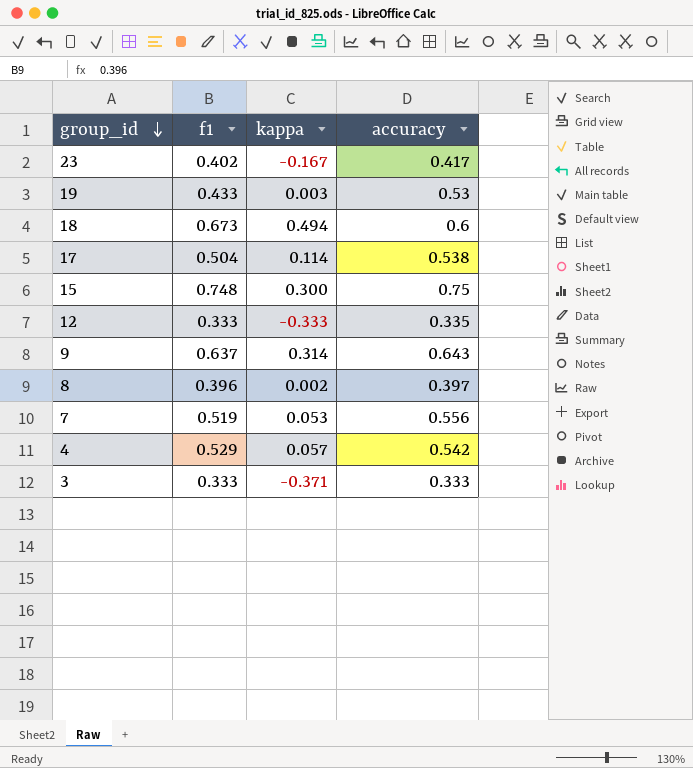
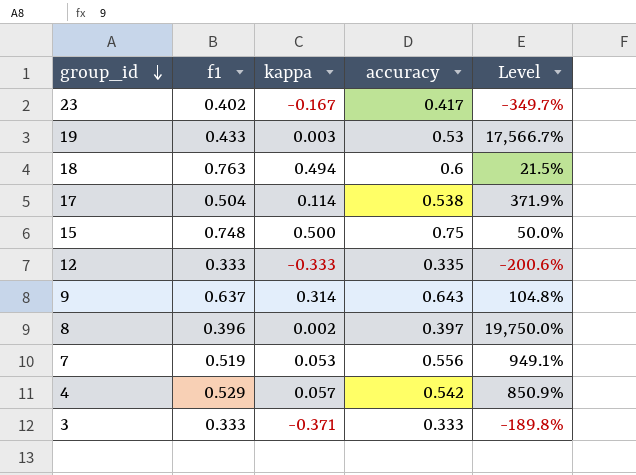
column Level | formula: none -> ([accuracy] - [kappa]) / [kappa]
18 | f1: 0.673 -> 0.763
15 | kappa: 0.300 -> 0.500

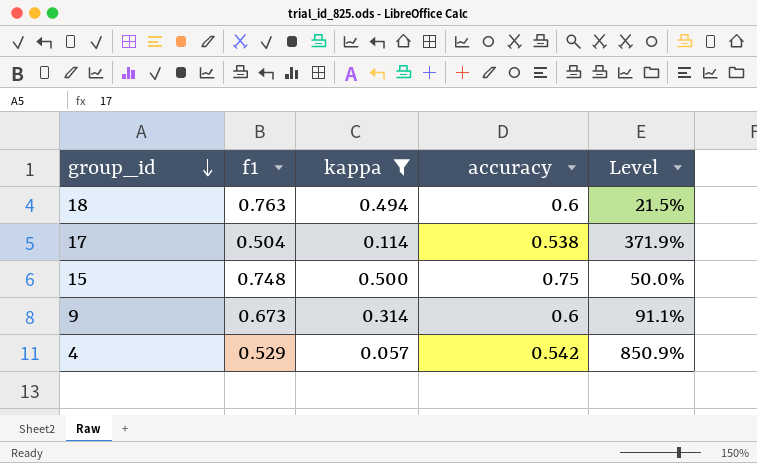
filter: none -> kappa >= 0.057
9 | f1: 0.637 -> 0.673
9 | accuracy: 0.643 -> 0.6
9 | Level: 104.8% -> 91.1%

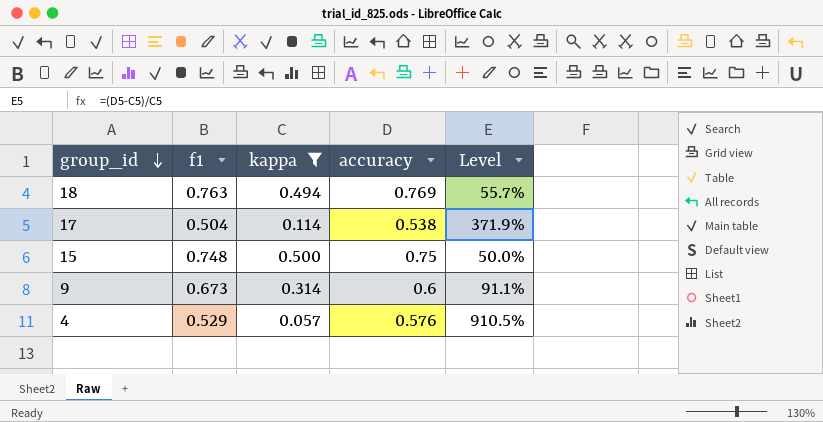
18 | accuracy: 0.6 -> 0.769
18 | Level: 21.5% -> 55.7%
4 | accuracy: 0.542 -> 0.576
4 | Level: 850.9% -> 910.5%

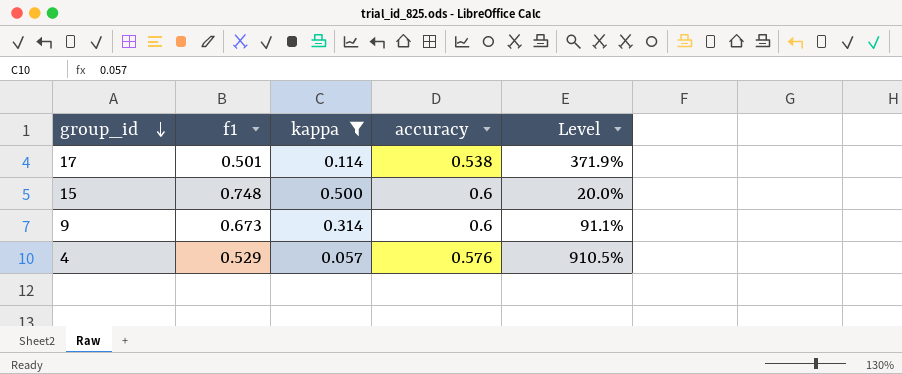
row 18: 0.763 | 0.494 | 0.769 | 55.7% -> none
17 | f1: 0.504 -> 0.501
15 | accuracy: 0.75 -> 0.6
15 | Level: 50.0% -> 20.0%

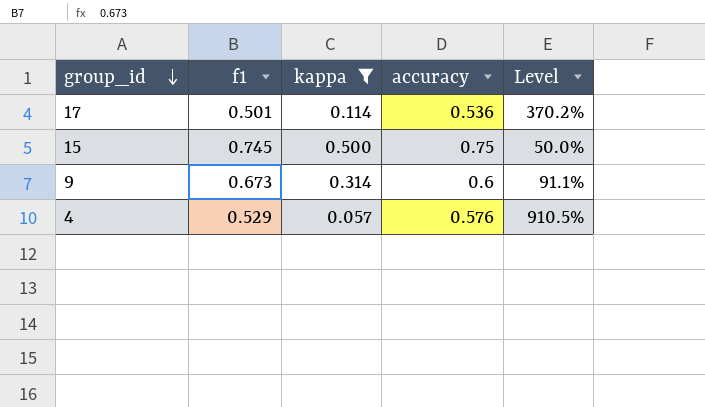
17 | accuracy: 0.538 -> 0.536
17 | Level: 371.9% -> 370.2%
15 | f1: 0.748 -> 0.745
15 | accuracy: 0.6 -> 0.75
15 | Level: 20.0% -> 50.0%

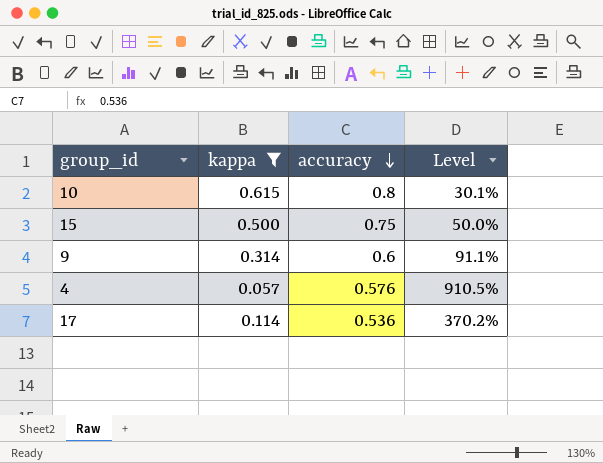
row order: group_id descending -> accuracy descending
column f1 | position: 2 -> none
row 10: none -> 0.615 | 0.8 | 30.1%

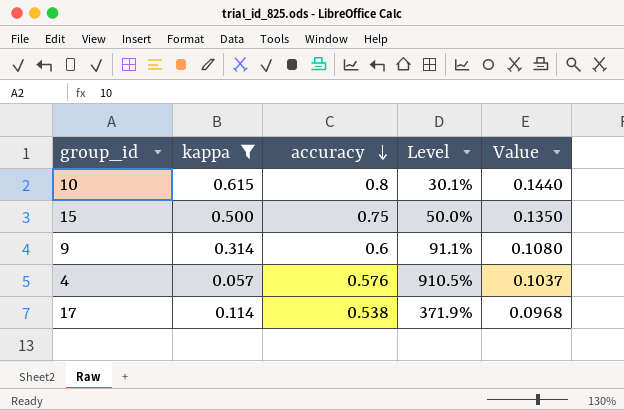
column Value | formula: none -> [accuracy] * 0.18
17 | accuracy: 0.536 -> 0.538
17 | Level: 370.2% -> 371.9%

